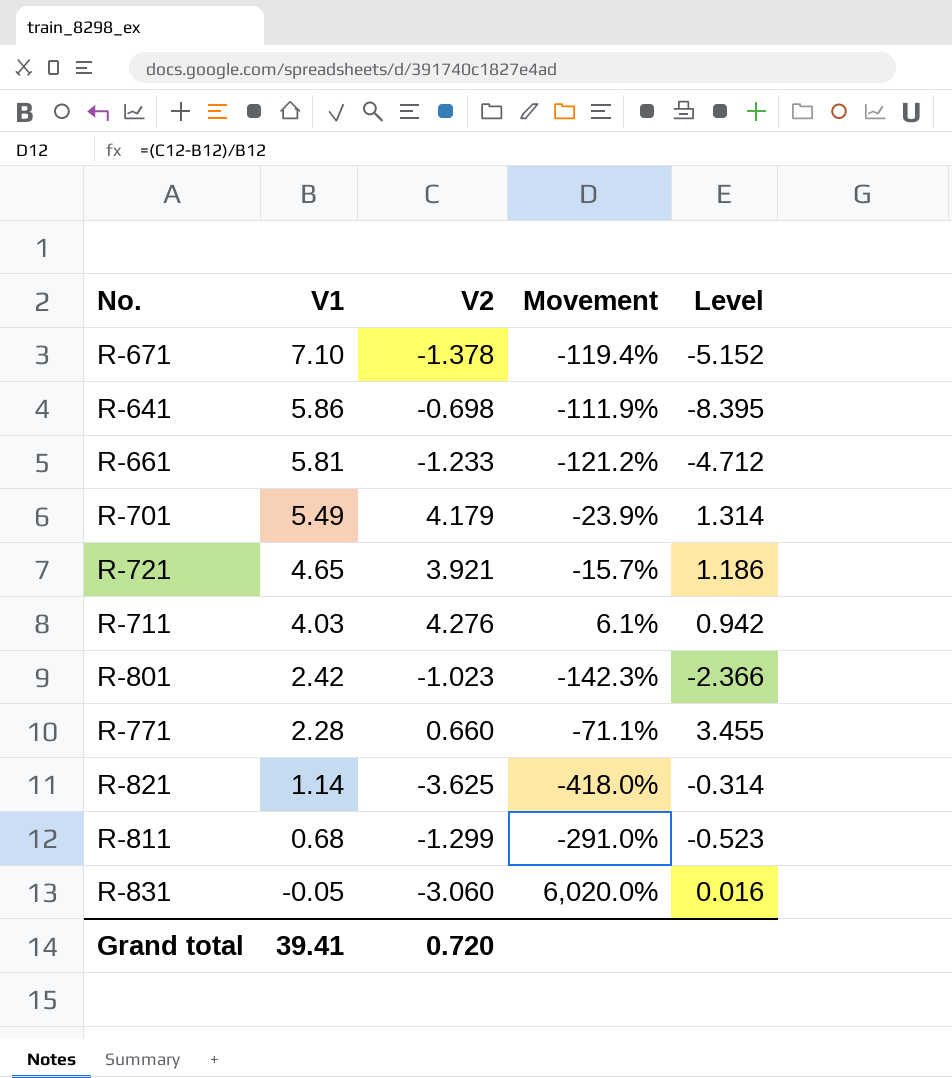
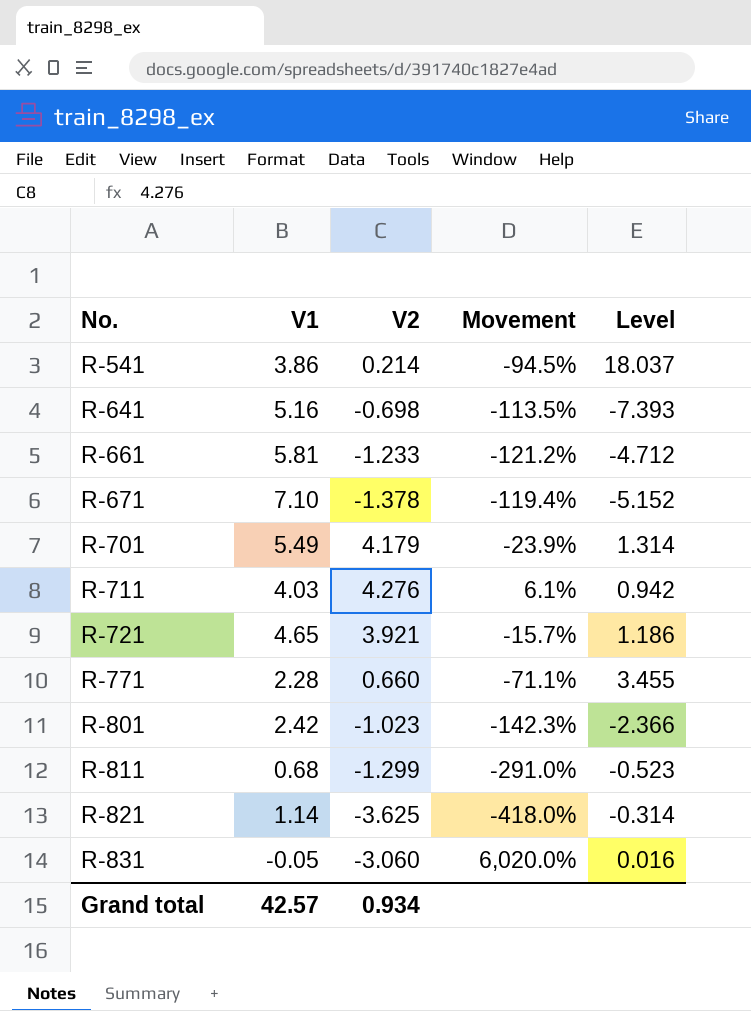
row order: V1 descending -> No. ascending
row R-541: none -> 3.86 | 0.214 | -94.5% | 18.037
R-641 | V1: 5.86 -> 5.16
R-641 | Movement: -111.9% -> -113.5%
R-641 | Level: -8.395 -> -7.393
Grand total | V1: 39.41 -> 42.57
Grand total | V2: 0.720 -> 0.934

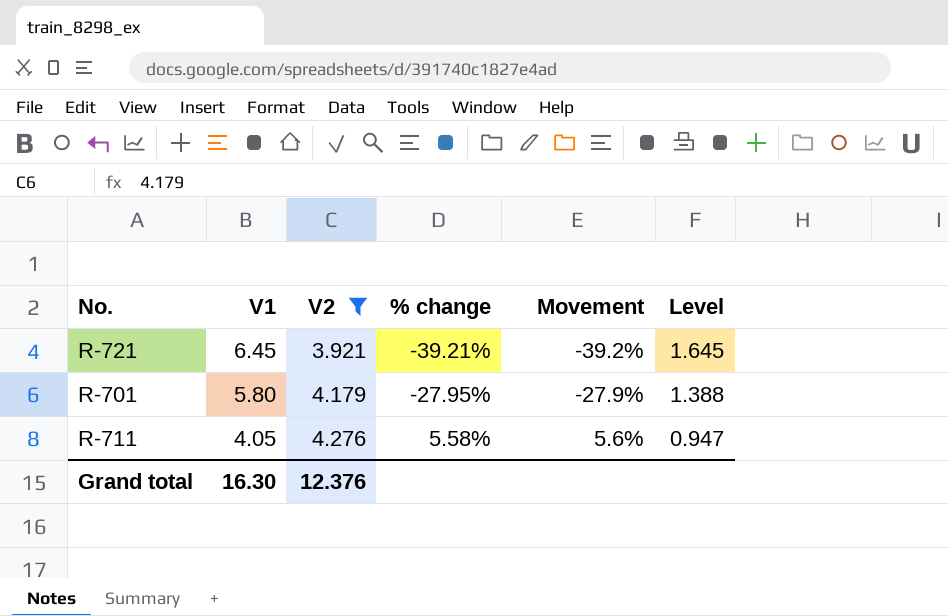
filter: none -> V2 >= 3.921
row order: No. ascending -> V1 descending
column % change | formula: none -> ([V2] - [V1]) / [V1]
R-721 | V1: 4.65 -> 6.45
R-721 | Movement: -15.7% -> -39.2%
R-721 | Level: 1.186 -> 1.645
R-701 | V1: 5.49 -> 5.80
R-701 | Movement: -23.9% -> -27.9%
R-701 | Level: 1.314 -> 1.388
R-711 | V1: 4.03 -> 4.05
R-711 | Movement: 6.1% -> 5.6%
R-711 | Level: 0.942 -> 0.947
Grand total | V1: 42.57 -> 16.30
Grand total | V2: 0.934 -> 12.376

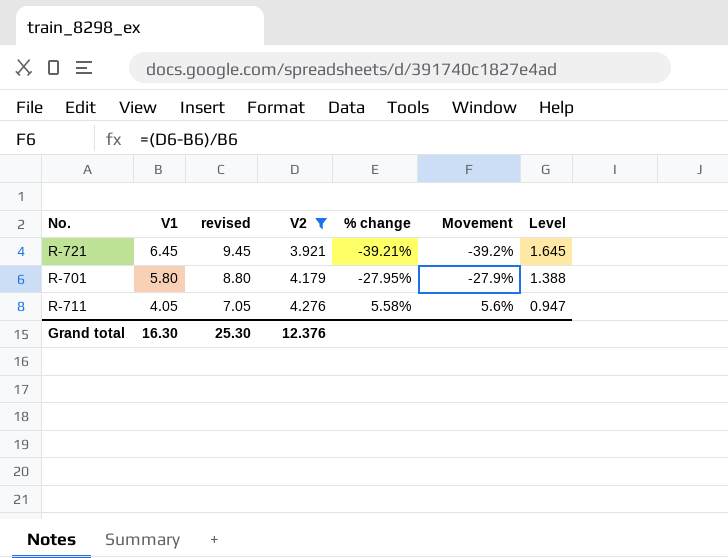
column revised | formula: none -> [V1] + 3

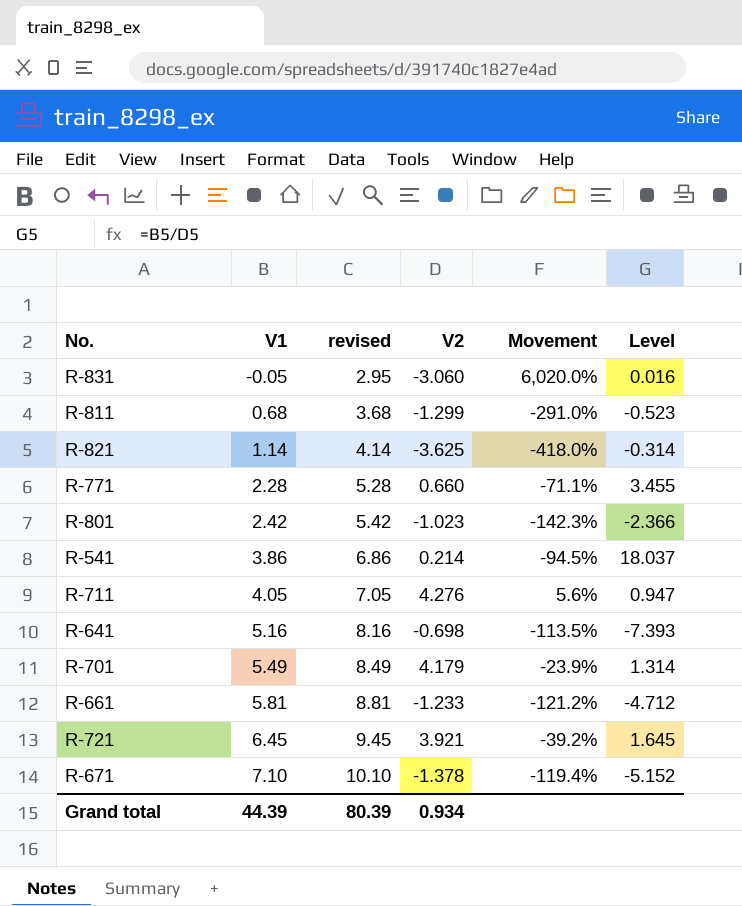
filter: V2 >= 3.921 -> none
row order: V1 descending -> V1 ascending
column % change | formula: ([V2] - [V1]) / [V1] -> none
R-701 | V1: 5.80 -> 5.49
R-701 | revised: 8.80 -> 8.49
R-701 | Movement: -27.9% -> -23.9%
R-701 | Level: 1.388 -> 1.314
Grand total | V1: 16.30 -> 44.39
Grand total | revised: 25.30 -> 80.39
Grand total | V2: 12.376 -> 0.934

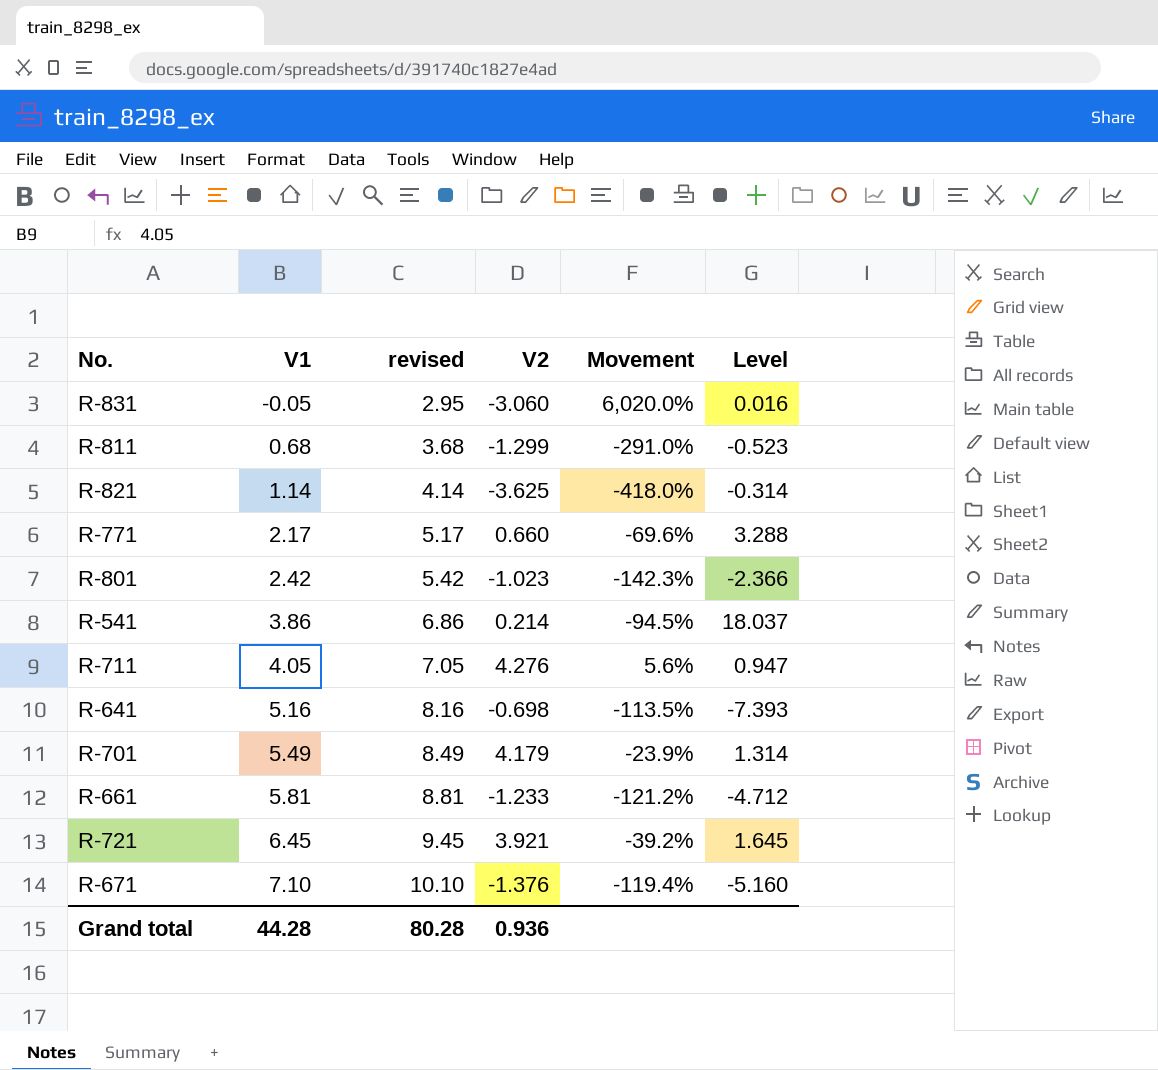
R-771 | V1: 2.28 -> 2.17
R-771 | revised: 5.28 -> 5.17
R-771 | Movement: -71.1% -> -69.6%
R-771 | Level: 3.455 -> 3.288
R-671 | V2: -1.378 -> -1.376
R-671 | Level: -5.152 -> -5.160
Grand total | V1: 44.39 -> 44.28
Grand total | revised: 80.39 -> 80.28
Grand total | V2: 0.934 -> 0.936

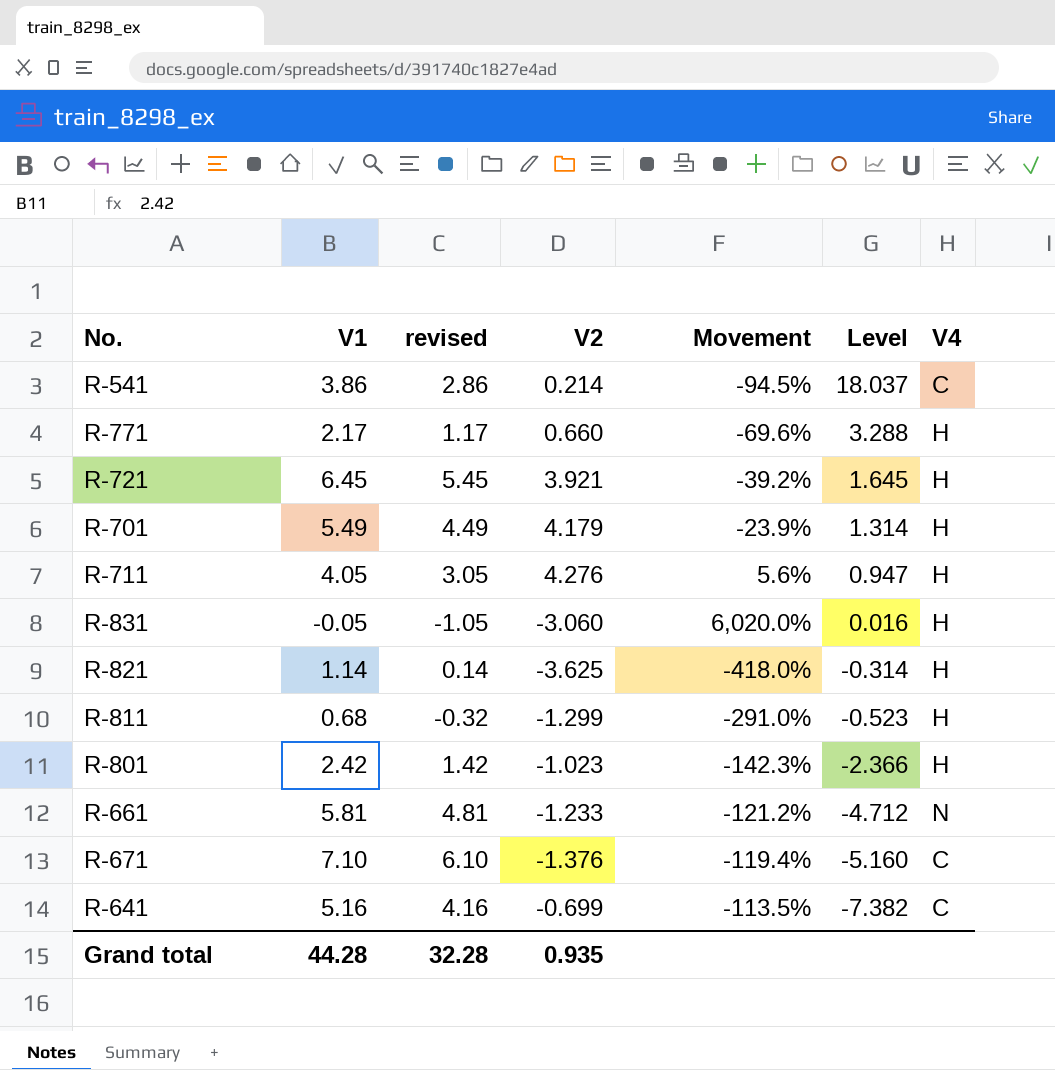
row order: V1 ascending -> Level descending
column revised | formula: [V1] + 3 -> [V1] - 1
column V4 | position: none -> 7
R-641 | V2: -0.698 -> -0.699
R-641 | Level: -7.393 -> -7.382
Grand total | revised: 80.28 -> 32.28
Grand total | V2: 0.936 -> 0.935

